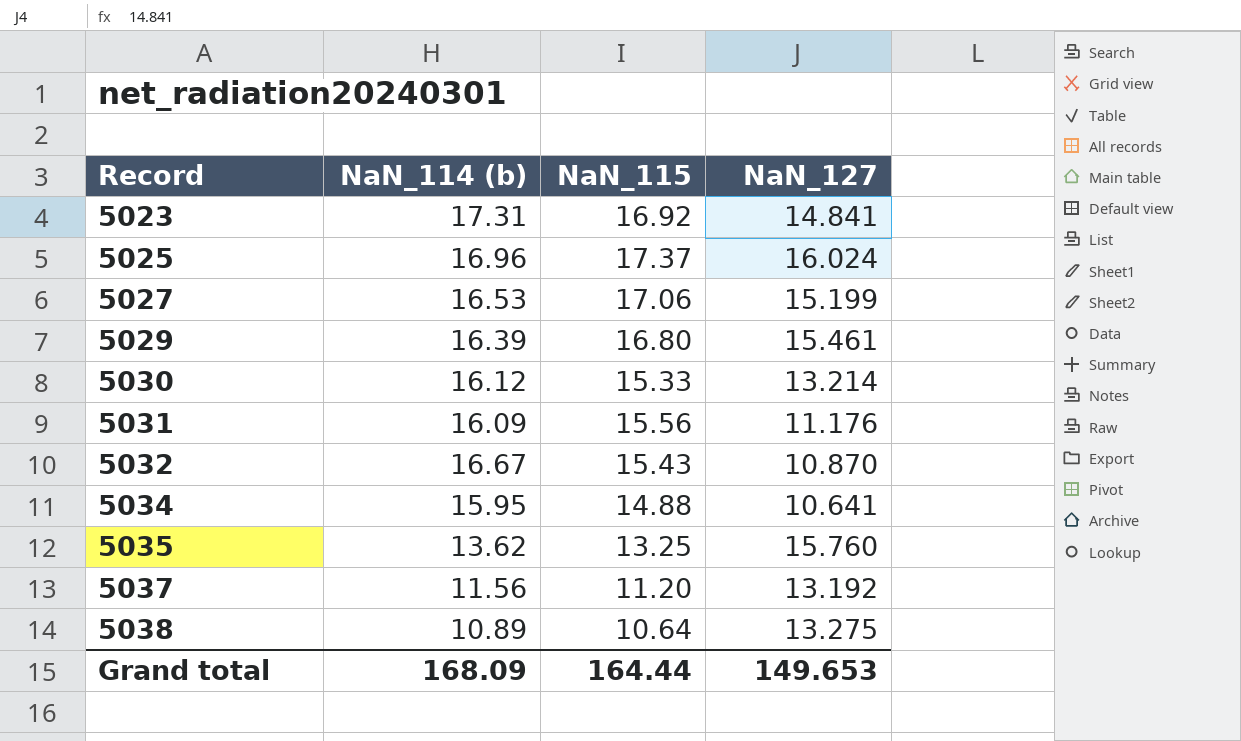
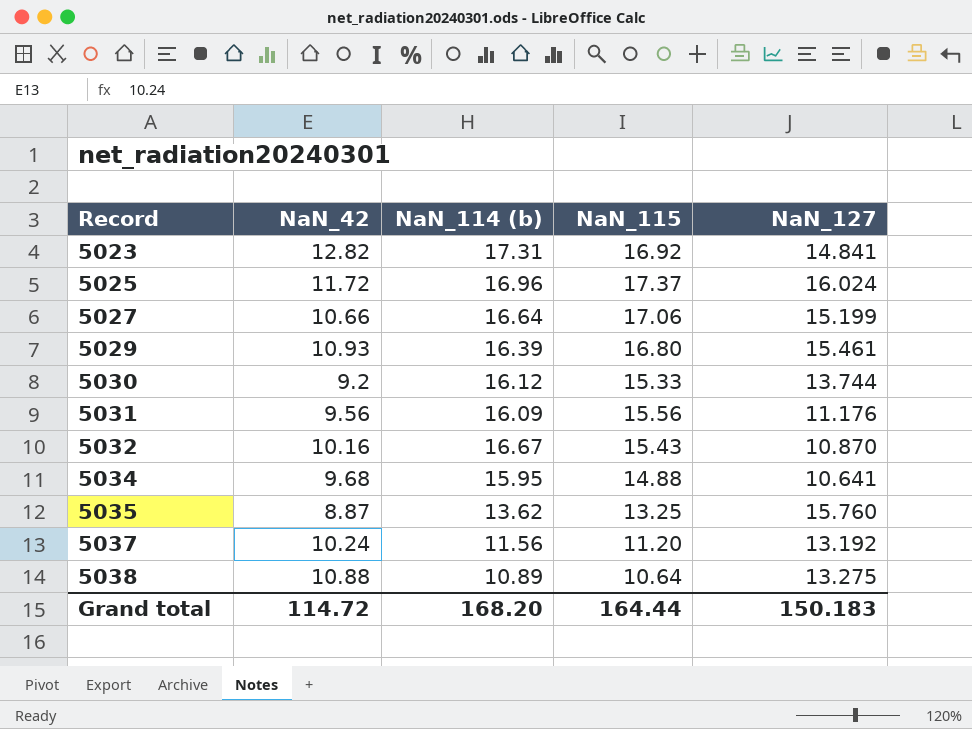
column NaN_42 | position: none -> 2
5027 | NaN_114 (b): 16.53 -> 16.64
5030 | NaN_127: 13.214 -> 13.744
Grand total | NaN_114 (b): 168.09 -> 168.20
Grand total | NaN_127: 149.653 -> 150.183

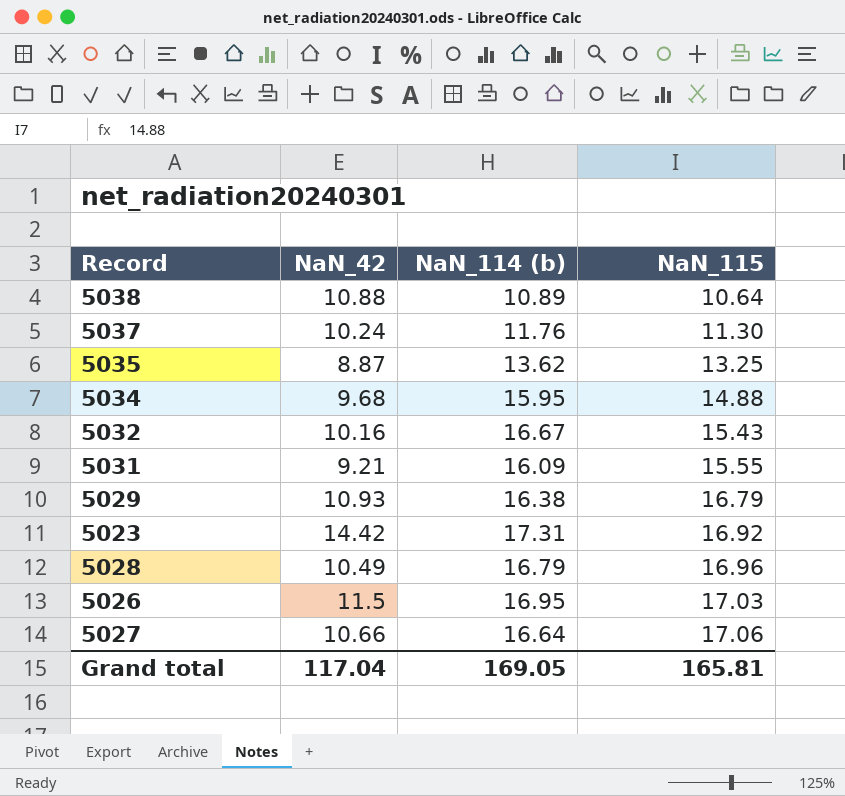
row order: Record ascending -> NaN_115 ascending
column NaN_127 | position: 5 -> none
row 5025: 11.72 | 16.96 | 17.37 | 16.024 -> none
row 5030: 9.2 | 16.12 | 15.33 | 13.744 -> none
5037 | NaN_114 (b): 11.56 -> 11.76
5037 | NaN_115: 11.20 -> 11.30
5031 | NaN_42: 9.56 -> 9.21
5031 | NaN_115: 15.56 -> 15.55
5029 | NaN_114 (b): 16.39 -> 16.38
5029 | NaN_115: 16.80 -> 16.79
5023 | NaN_42: 12.82 -> 14.42
row 5028: none -> 10.49 | 16.79 | 16.96
row 5026: none -> 11.5 | 16.95 | 17.03
Grand total | NaN_42: 114.72 -> 117.04
Grand total | NaN_114 (b): 168.20 -> 169.05
Grand total | NaN_115: 164.44 -> 165.81

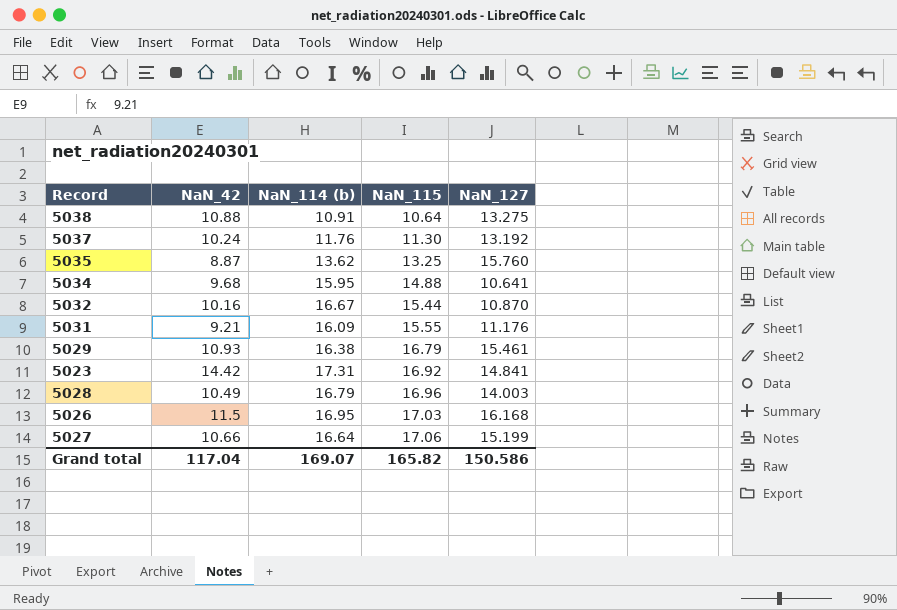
column NaN_127 | position: none -> 5
5038 | NaN_114 (b): 10.89 -> 10.91
5032 | NaN_115: 15.43 -> 15.44
Grand total | NaN_114 (b): 169.05 -> 169.07
Grand total | NaN_115: 165.81 -> 165.82

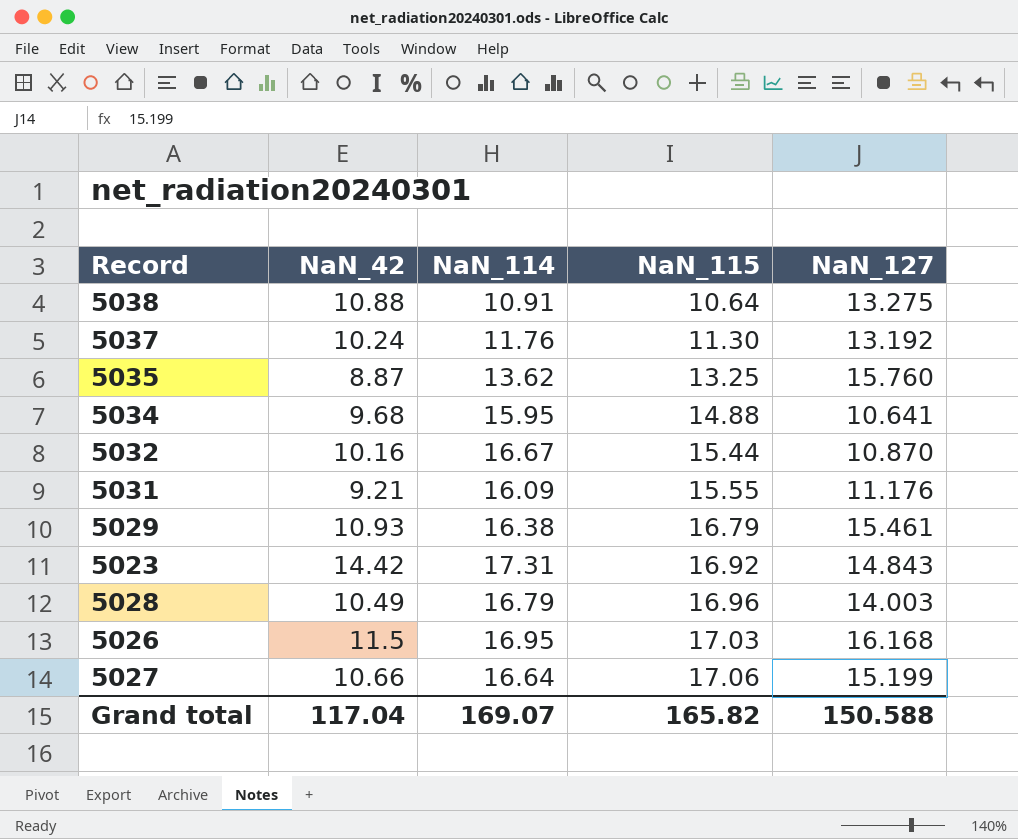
column name: NaN_114 (b) -> NaN_114
5023 | NaN_127: 14.841 -> 14.843
Grand total | NaN_127: 150.586 -> 150.588

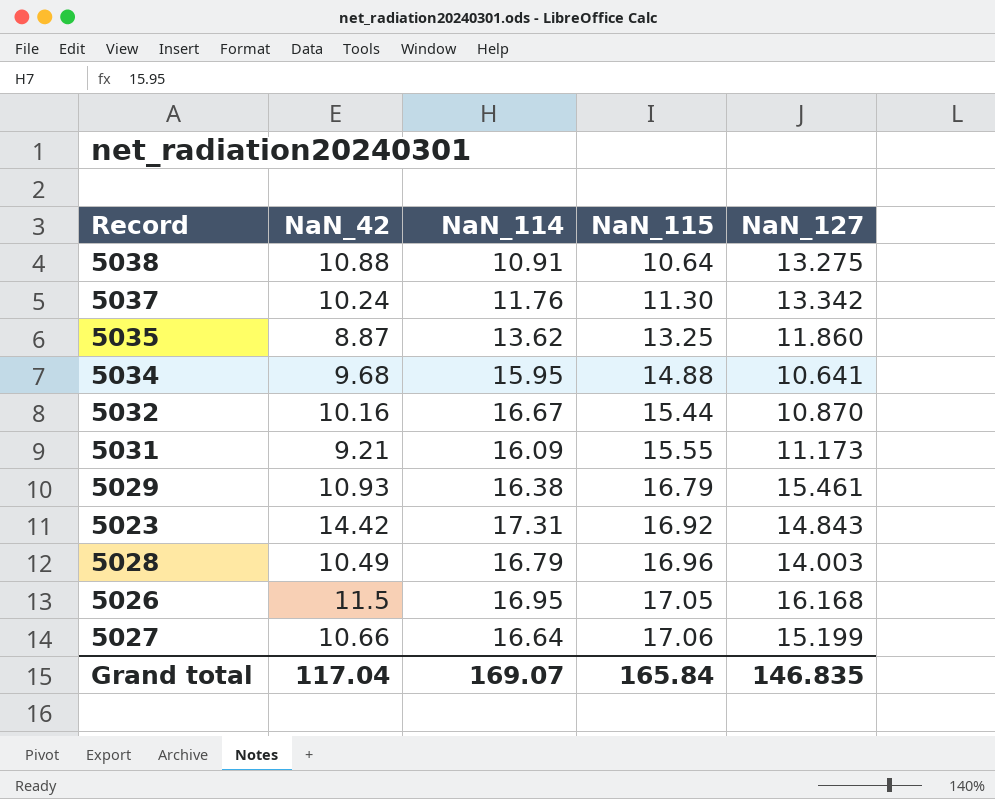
5037 | NaN_127: 13.192 -> 13.342
5035 | NaN_127: 15.760 -> 11.860
5031 | NaN_127: 11.176 -> 11.173
5026 | NaN_115: 17.03 -> 17.05
Grand total | NaN_115: 165.82 -> 165.84
Grand total | NaN_127: 150.588 -> 146.835

